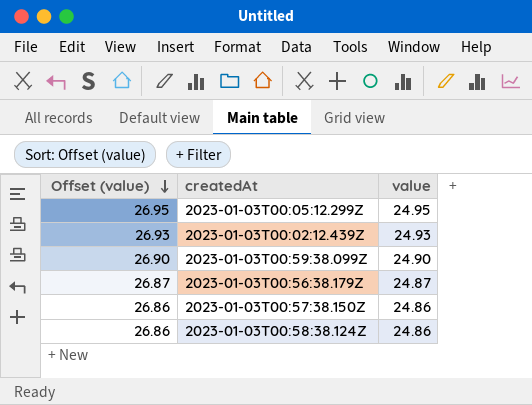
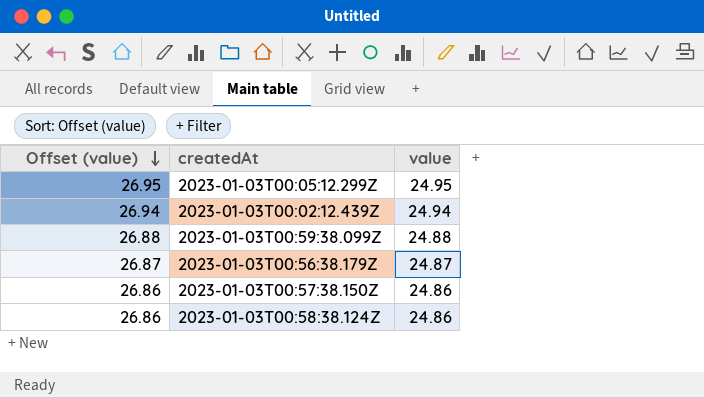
2023-01-03T00:02:12.439Z | Offset (value): 26.93 -> 26.94
2023-01-03T00:02:12.439Z | value: 24.93 -> 24.94
2023-01-03T00:59:38.099Z | Offset (value): 26.90 -> 26.88
2023-01-03T00:59:38.099Z | value: 24.90 -> 24.88

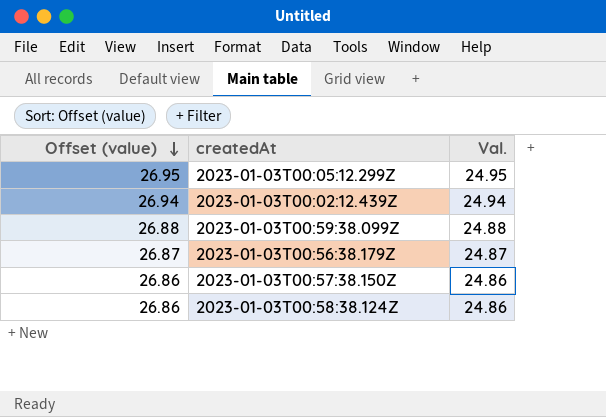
column name: value -> Val.

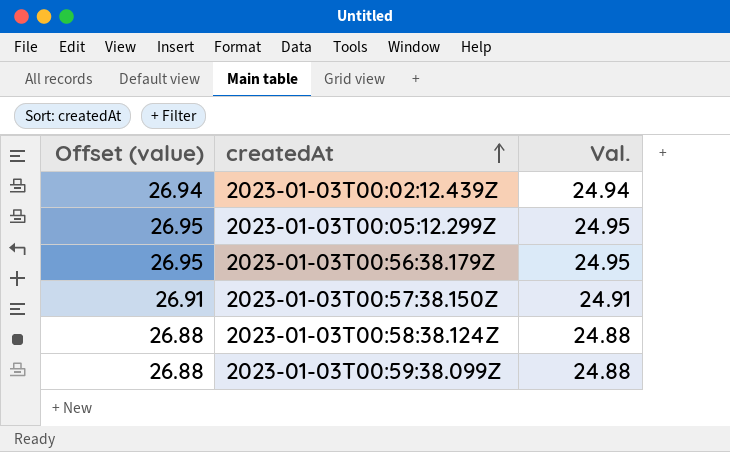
row order: Offset (value) descending -> createdAt ascending
2023-01-03T00:56:38.179Z | Offset (value): 26.87 -> 26.95
2023-01-03T00:56:38.179Z | Val.: 24.87 -> 24.95
2023-01-03T00:57:38.150Z | Offset (value): 26.86 -> 26.91
2023-01-03T00:57:38.150Z | Val.: 24.86 -> 24.91
2023-01-03T00:58:38.124Z | Offset (value): 26.86 -> 26.88
2023-01-03T00:58:38.124Z | Val.: 24.86 -> 24.88

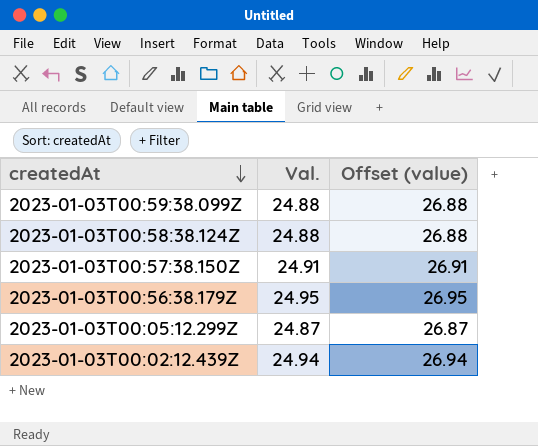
row order: createdAt ascending -> createdAt descending
column Offset (value) | position: 1 -> 3
2023-01-03T00:05:12.299Z | Val.: 24.95 -> 24.87
2023-01-03T00:05:12.299Z | Offset (value): 26.95 -> 26.87

